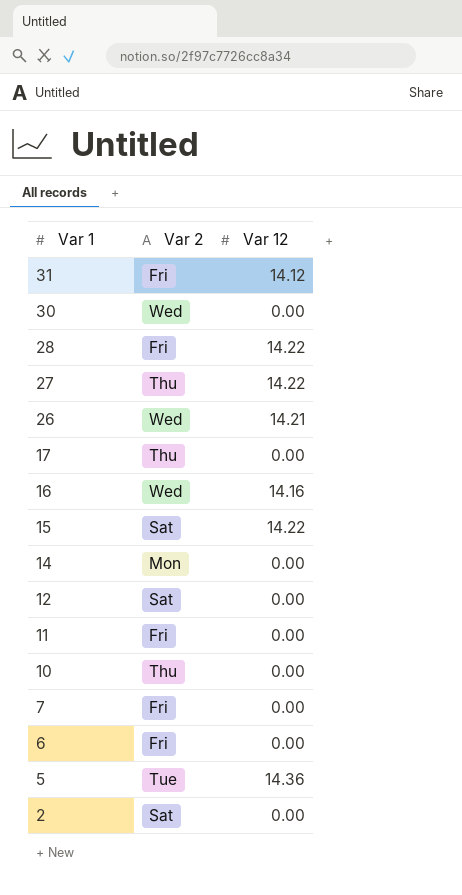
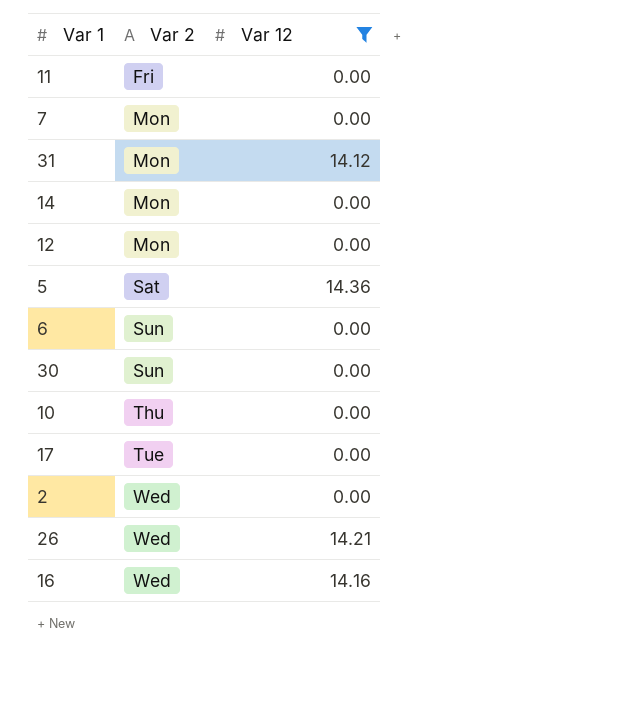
filter: none -> Var 12 != 14.22
row order: Var 1 descending -> Var 2 ascending
7 | Var 2: Fri -> Mon
31 | Var 2: Fri -> Mon
12 | Var 2: Sat -> Mon
5 | Var 2: Tue -> Sat
6 | Var 2: Fri -> Sun
30 | Var 2: Wed -> Sun
17 | Var 2: Thu -> Tue
2 | Var 2: Sat -> Wed

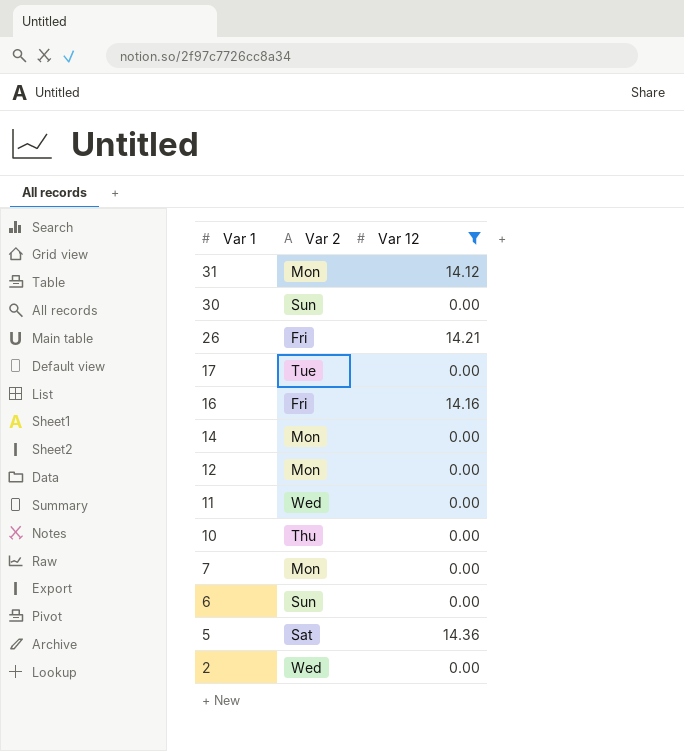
row order: Var 2 ascending -> Var 1 descending
26 | Var 2: Wed -> Fri
16 | Var 2: Wed -> Fri
11 | Var 2: Fri -> Wed

